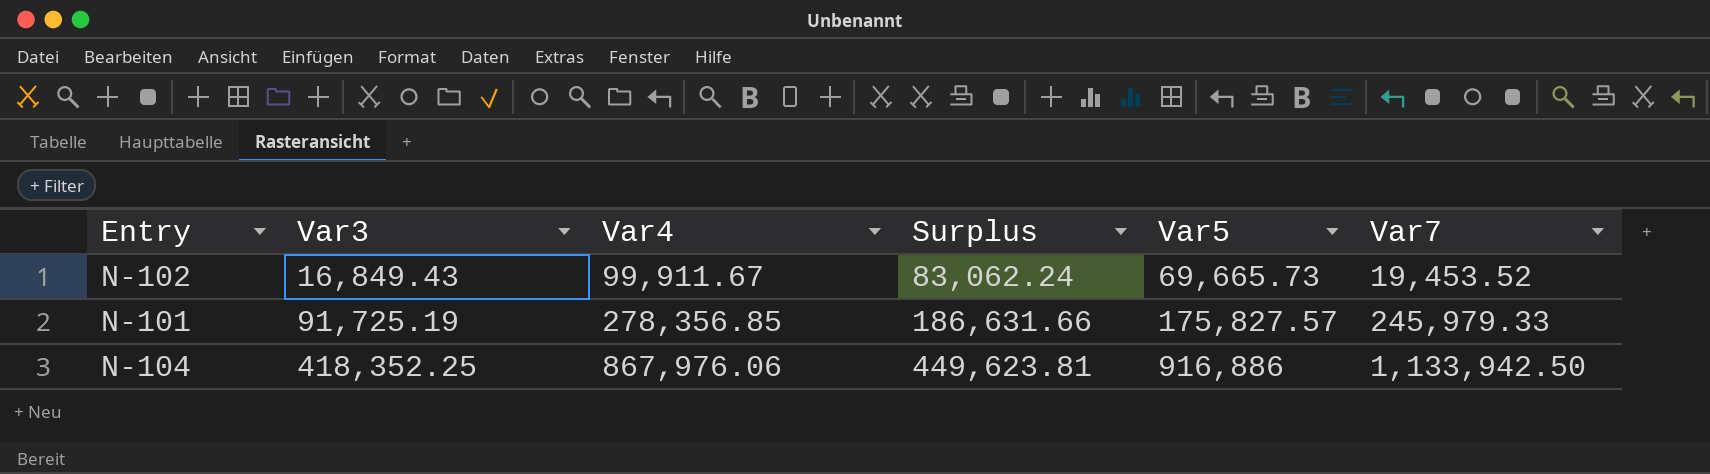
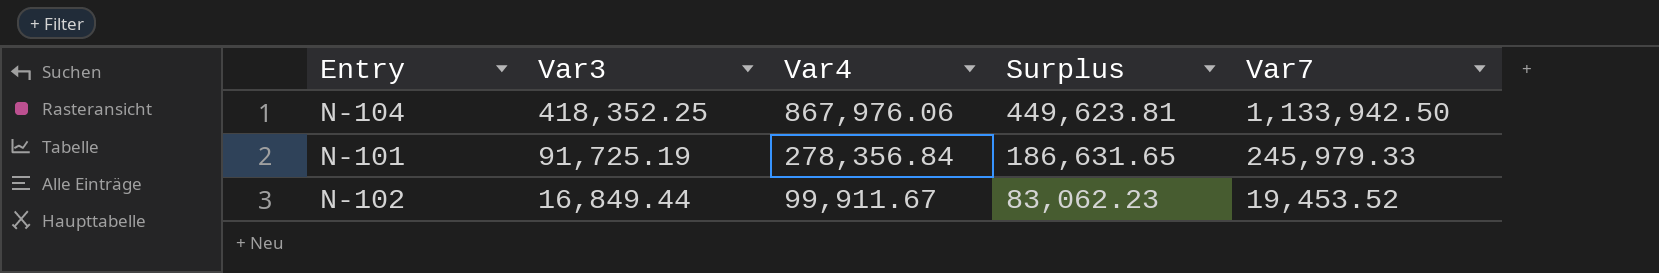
row order: Var3 ascending -> Var3 descending
column Var5 | position: 5 -> none
N-101 | Var4: 278,356.85 -> 278,356.84
N-101 | Surplus: 186,631.66 -> 186,631.65
N-102 | Var3: 16,849.43 -> 16,849.44
N-102 | Surplus: 83,062.24 -> 83,062.23

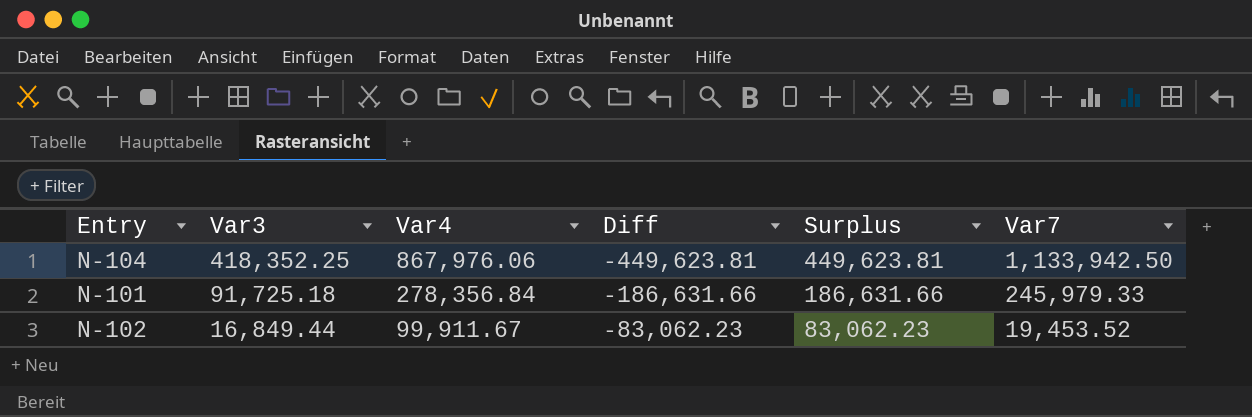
column Diff | formula: none -> [Var3] - [Var4]
N-101 | Var3: 91,725.19 -> 91,725.18
N-101 | Surplus: 186,631.65 -> 186,631.66

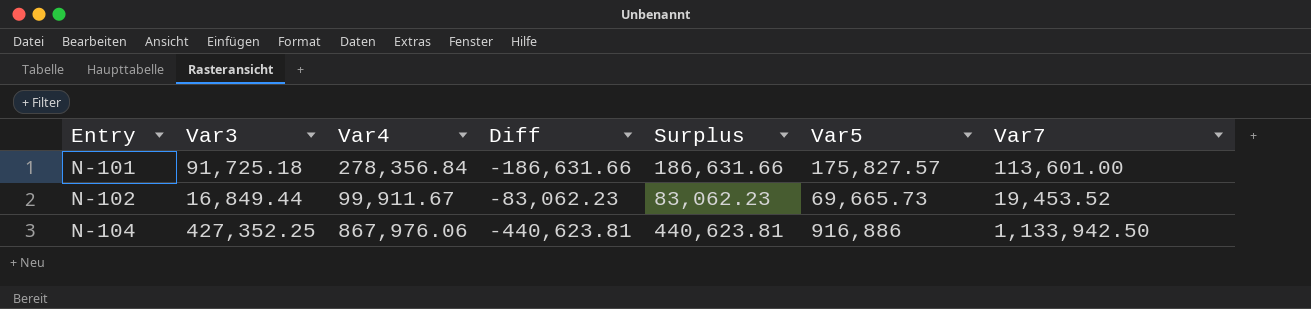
row order: Var3 descending -> Entry ascending
column Var5 | position: none -> 6
N-101 | Var7: 245,979.33 -> 113,601.00
N-104 | Var3: 418,352.25 -> 427,352.25
N-104 | Diff: -449,623.81 -> -440,623.81
N-104 | Surplus: 449,623.81 -> 440,623.81

